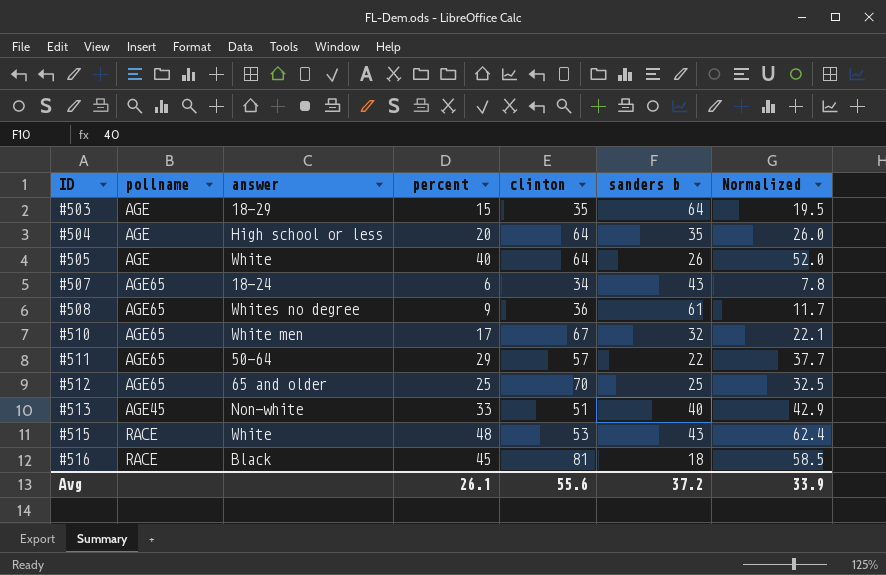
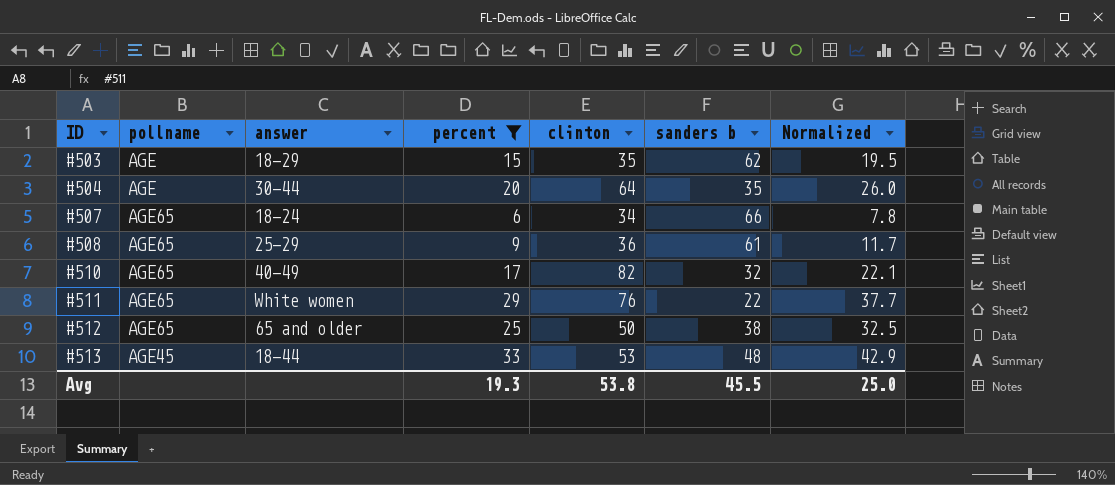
filter: none -> percent <= 33
#503 | sanders b: 64 -> 62
#504 | answer: High school or less -> 30-44
#507 | sanders b: 43 -> 66
#508 | answer: Whites no degree -> 25-29
#510 | answer: White men -> 40-49
#510 | clinton: 67 -> 82
#511 | answer: 50-64 -> White women
#511 | clinton: 57 -> 76
#512 | clinton: 70 -> 50
#512 | sanders b: 25 -> 38
#513 | answer: Non-white -> 18-44
#513 | clinton: 51 -> 53
#513 | sanders b: 40 -> 48
Avg | percent: 26.1 -> 19.3
Avg | clinton: 55.6 -> 53.8
Avg | sanders b: 37.2 -> 45.5
Avg | Normalized: 33.9 -> 25.0

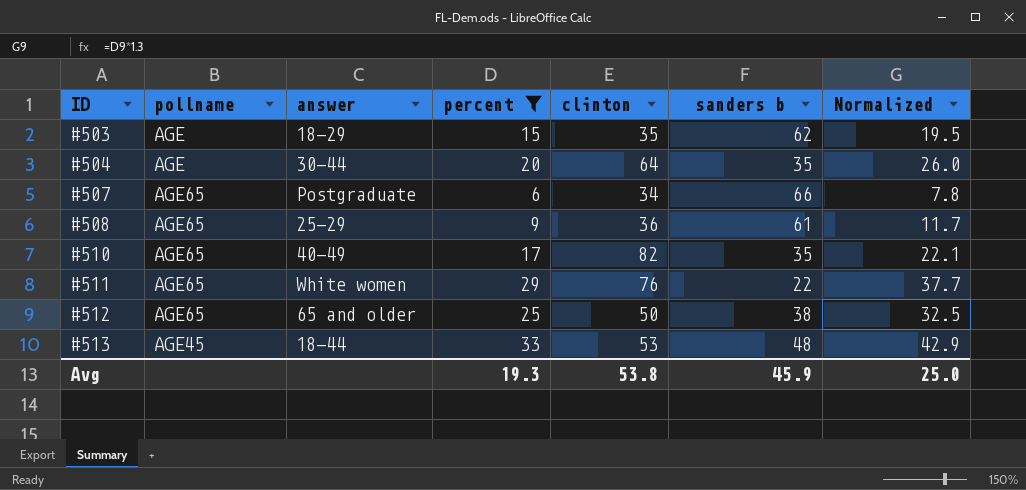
#507 | answer: 18-24 -> Postgraduate
#510 | sanders b: 32 -> 35
Avg | sanders b: 45.5 -> 45.9

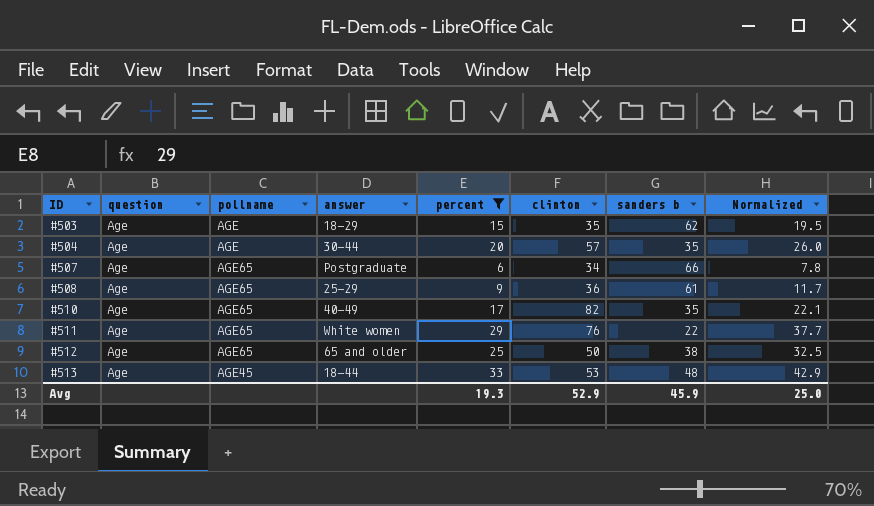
column question | position: none -> 2
#504 | clinton: 64 -> 57
Avg | clinton: 53.8 -> 52.9

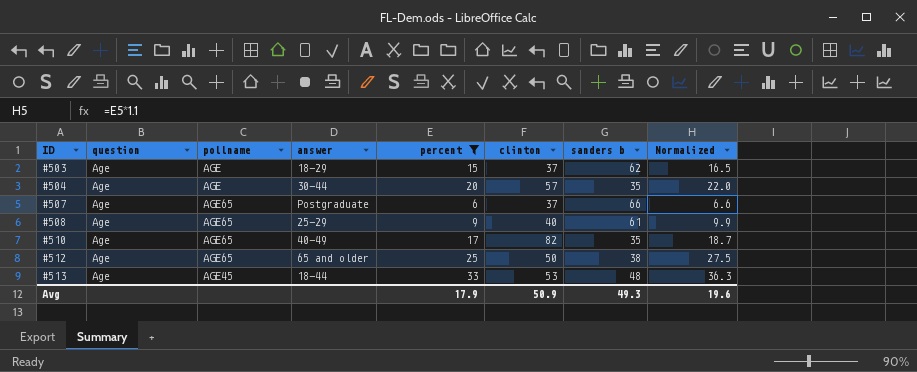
column Normalized | formula: [percent] * 1.3 -> [percent] * 1.1
row #511: Age | AGE65 | White women | 29 | 76 | 22 | 37.7 -> none
#503 | clinton: 35 -> 37
#507 | clinton: 34 -> 37
#508 | clinton: 36 -> 40
Avg | percent: 19.3 -> 17.9
Avg | clinton: 52.9 -> 50.9
Avg | sanders b: 45.9 -> 49.3
Avg | Normalized: 25.0 -> 19.6

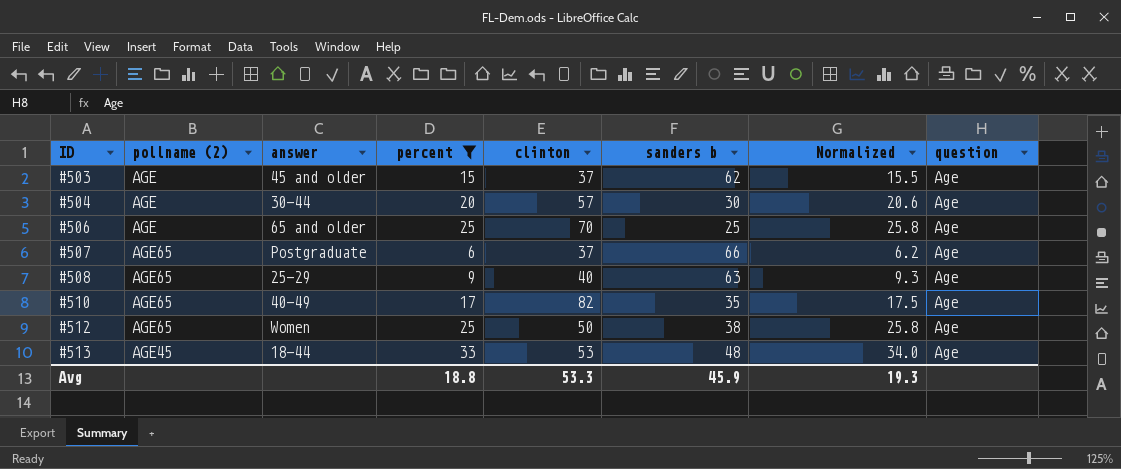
column name: pollname -> pollname (2)
column Normalized | formula: [percent] * 1.1 -> [percent] * 1.03
column question | position: 2 -> 8
#503 | answer: 18-29 -> 45 and older
#504 | sanders b: 35 -> 30
row #506: none -> AGE | 65 and older | 25 | 70 | 25 | 25.8 | Age
#508 | sanders b: 61 -> 63
#512 | answer: 65 and older -> Women
Avg | percent: 17.9 -> 18.8
Avg | clinton: 50.9 -> 53.3
Avg | sanders b: 49.3 -> 45.9
Avg | Normalized: 19.6 -> 19.3

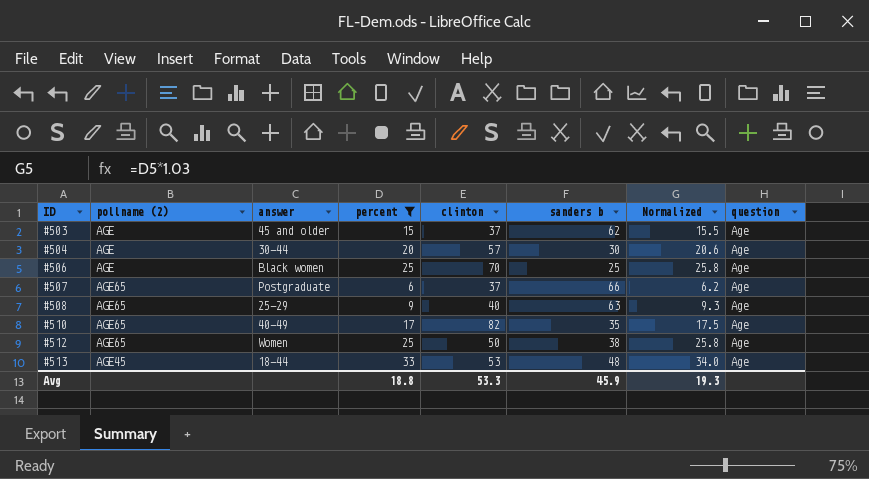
#506 | answer: 65 and older -> Black women

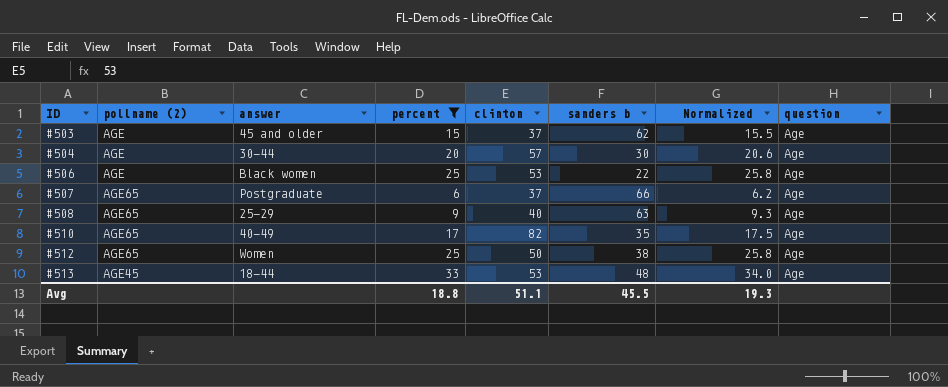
#506 | clinton: 70 -> 53
#506 | sanders b: 25 -> 22
Avg | clinton: 53.3 -> 51.1
Avg | sanders b: 45.9 -> 45.5

